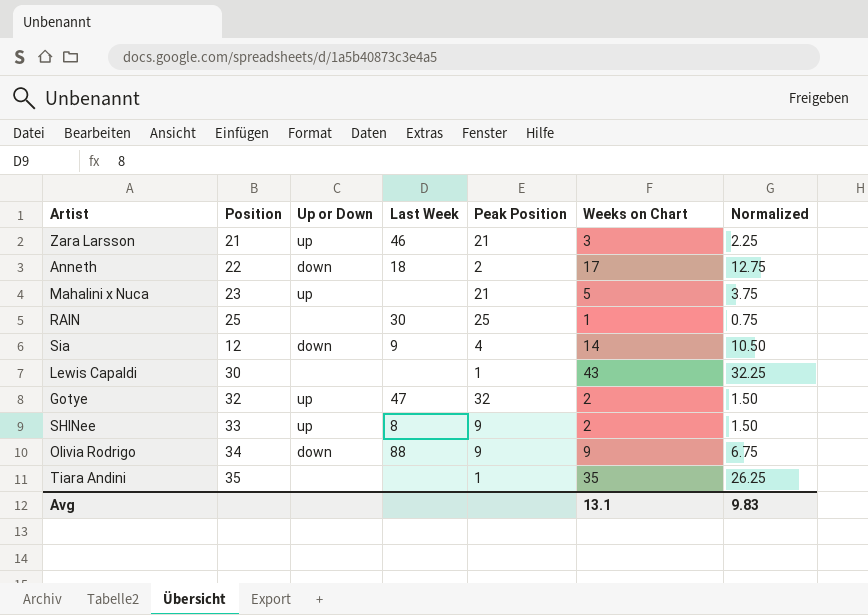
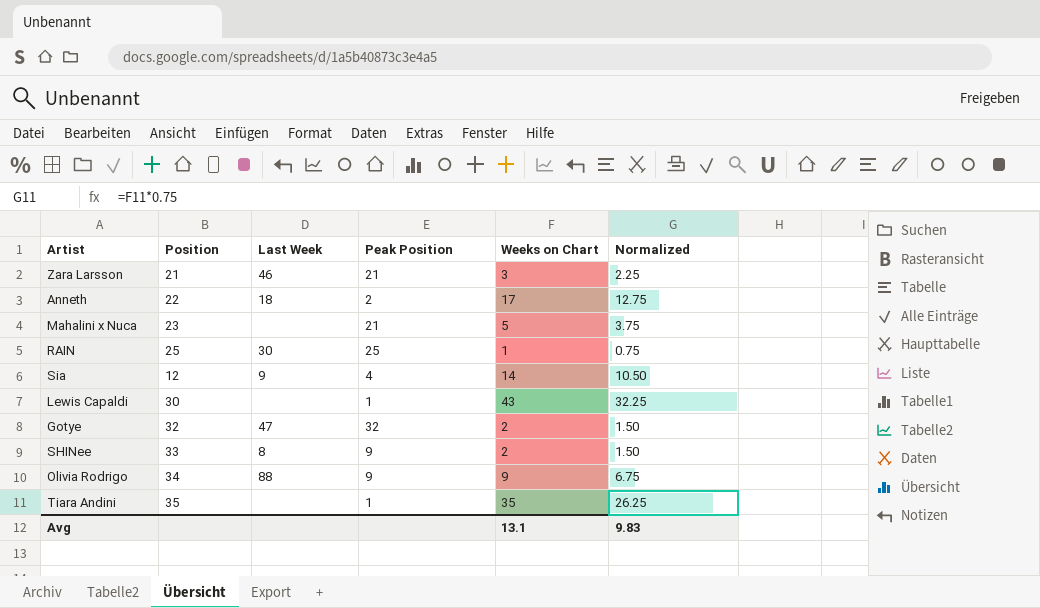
column Up or Down | position: 3 -> none

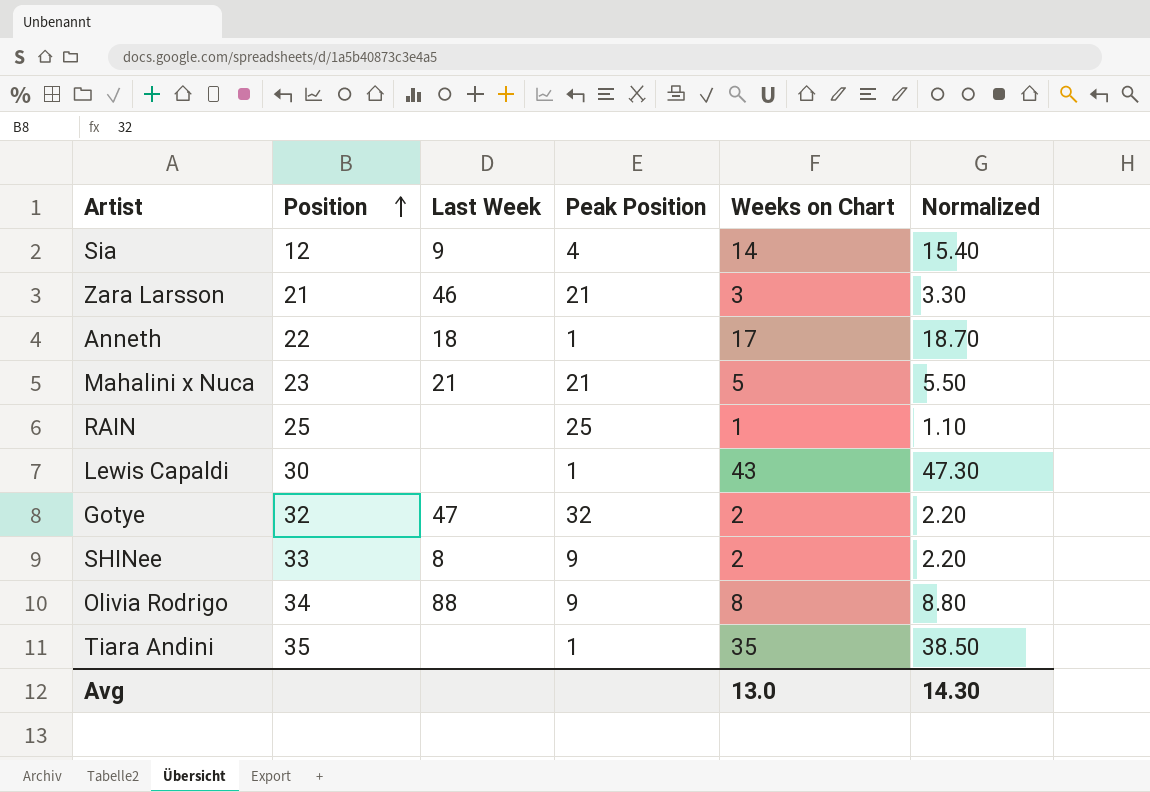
row order: none -> Position ascending
column Normalized | formula: [Weeks on Chart] * 0.75 -> [Weeks on Chart] * 1.1
Anneth | Peak Position: 2 -> 1
Mahalini x Nuca | Last Week: none -> 21
RAIN | Last Week: 30 -> none
Olivia Rodrigo | Weeks on Chart: 9 -> 8
Avg | Weeks on Chart: 13.1 -> 13.0
Avg | Normalized: 9.83 -> 14.30

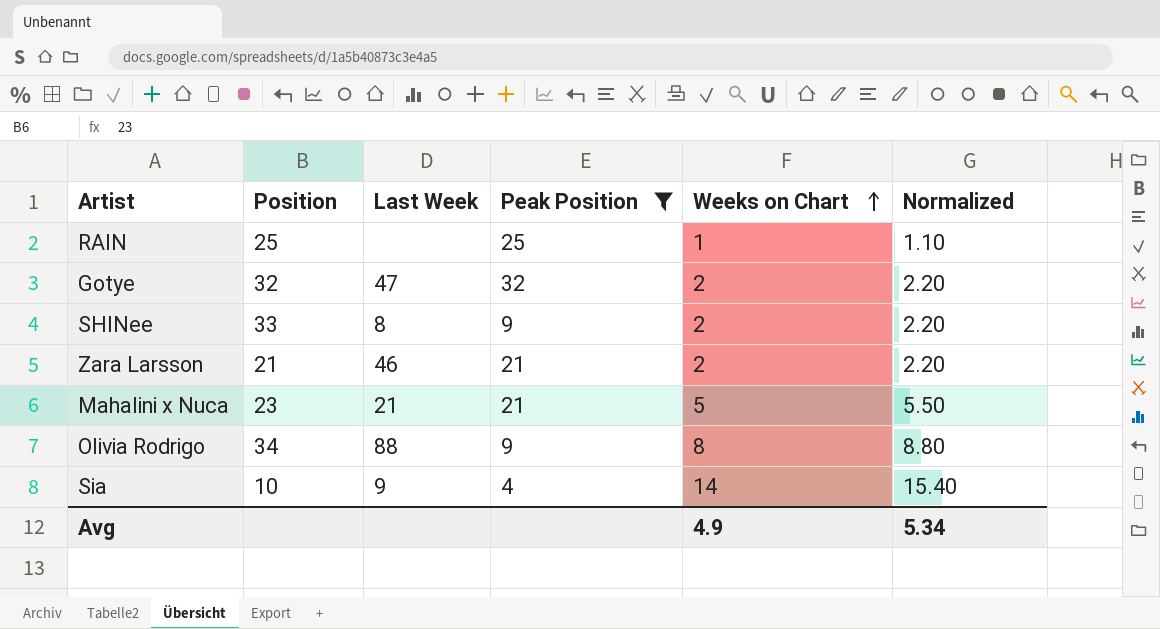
filter: none -> Peak Position != 1
row order: Position ascending -> Weeks on Chart ascending
Zara Larsson | Weeks on Chart: 3 -> 2
Zara Larsson | Normalized: 3.30 -> 2.20
Sia | Position: 12 -> 10
Avg | Weeks on Chart: 13.0 -> 4.9
Avg | Normalized: 14.30 -> 5.34

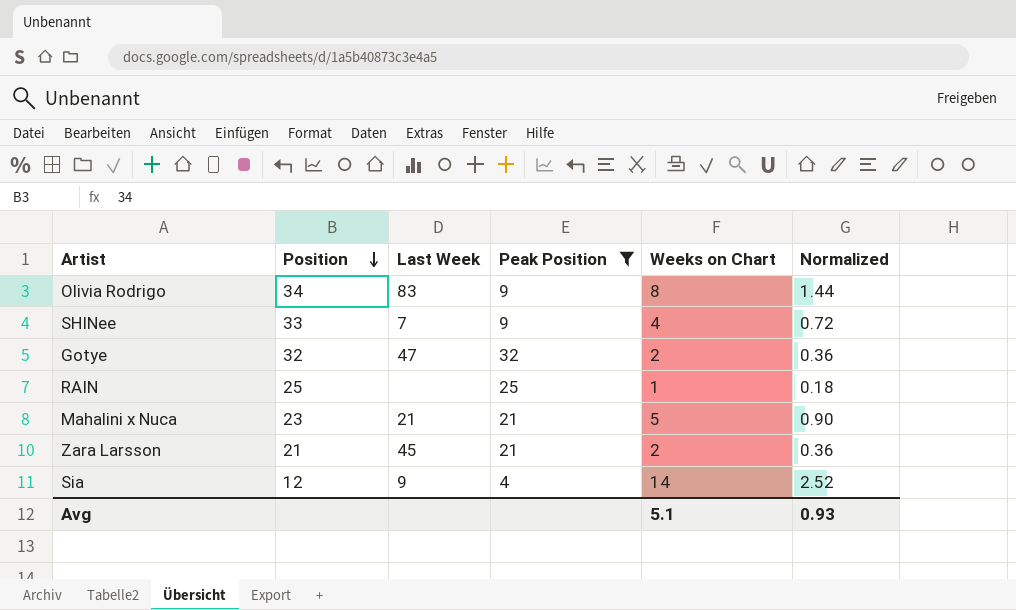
row order: Weeks on Chart ascending -> Position descending
column Normalized | formula: [Weeks on Chart] * 1.1 -> [Weeks on Chart] * 0.18
Olivia Rodrigo | Last Week: 88 -> 83
SHINee | Last Week: 8 -> 7
SHINee | Weeks on Chart: 2 -> 4
Zara Larsson | Last Week: 46 -> 45
Sia | Position: 10 -> 12
Avg | Weeks on Chart: 4.9 -> 5.1
Avg | Normalized: 5.34 -> 0.93

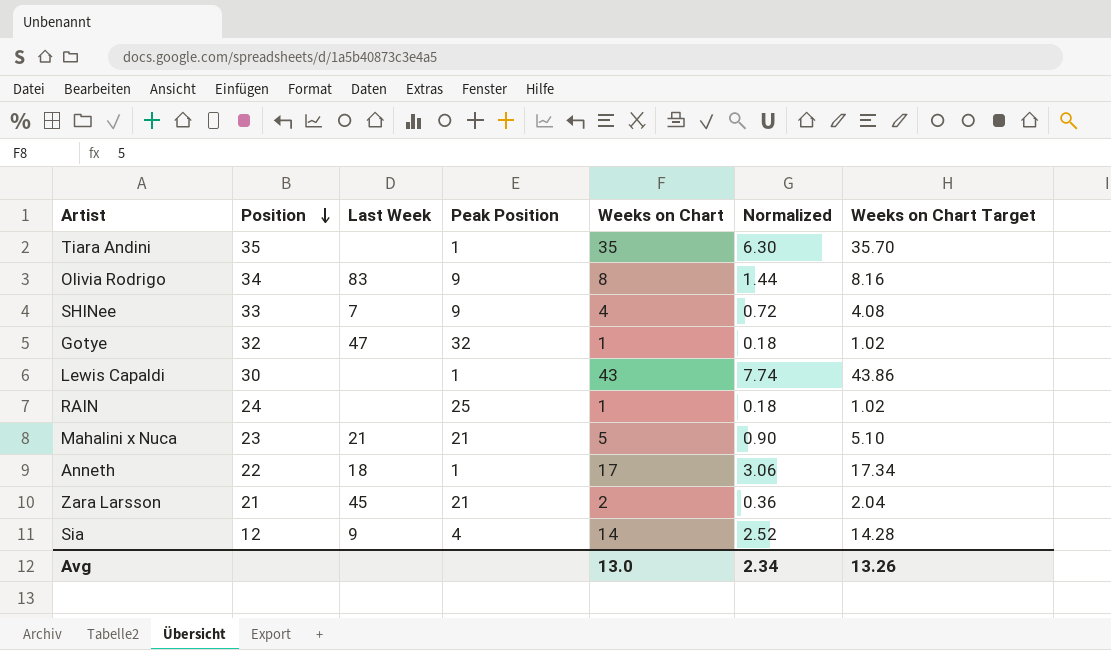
filter: Peak Position != 1 -> none
column Weeks on Chart Target | formula: none -> [Weeks on Chart] * 1.02
Gotye | Weeks on Chart: 2 -> 1
Gotye | Normalized: 0.36 -> 0.18
RAIN | Position: 25 -> 24
Avg | Weeks on Chart: 5.1 -> 13.0
Avg | Normalized: 0.93 -> 2.34

